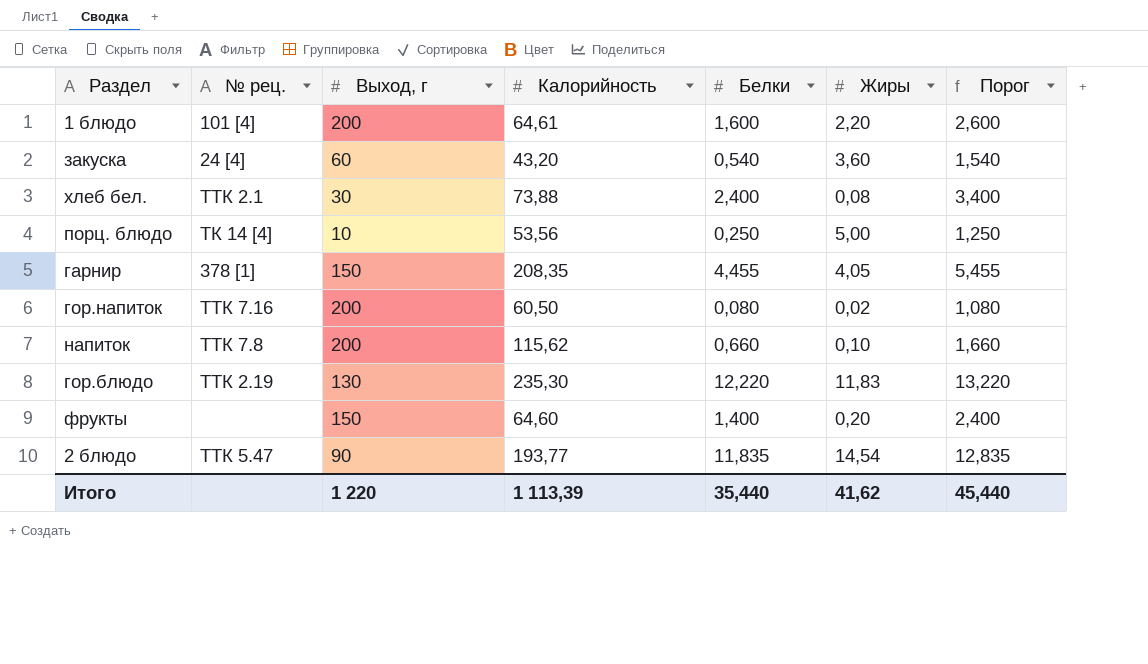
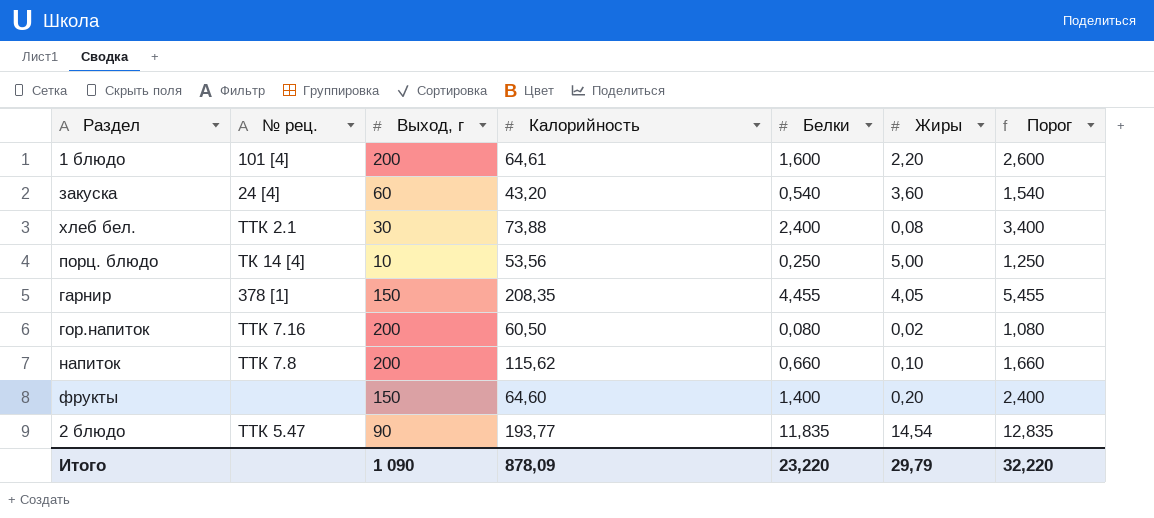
row гор.блюдо: ТТК 2.19 | 130 | 235,30 | 12,220 | 11,83 | 13,220 -> none
Итого | Выход, г: 1 220 -> 1 090
Итого | Калорийность: 1 113,39 -> 878,09
Итого | Белки: 35,440 -> 23,220
Итого | Жиры: 41,62 -> 29,79
Итого | Порог: 45,440 -> 32,220

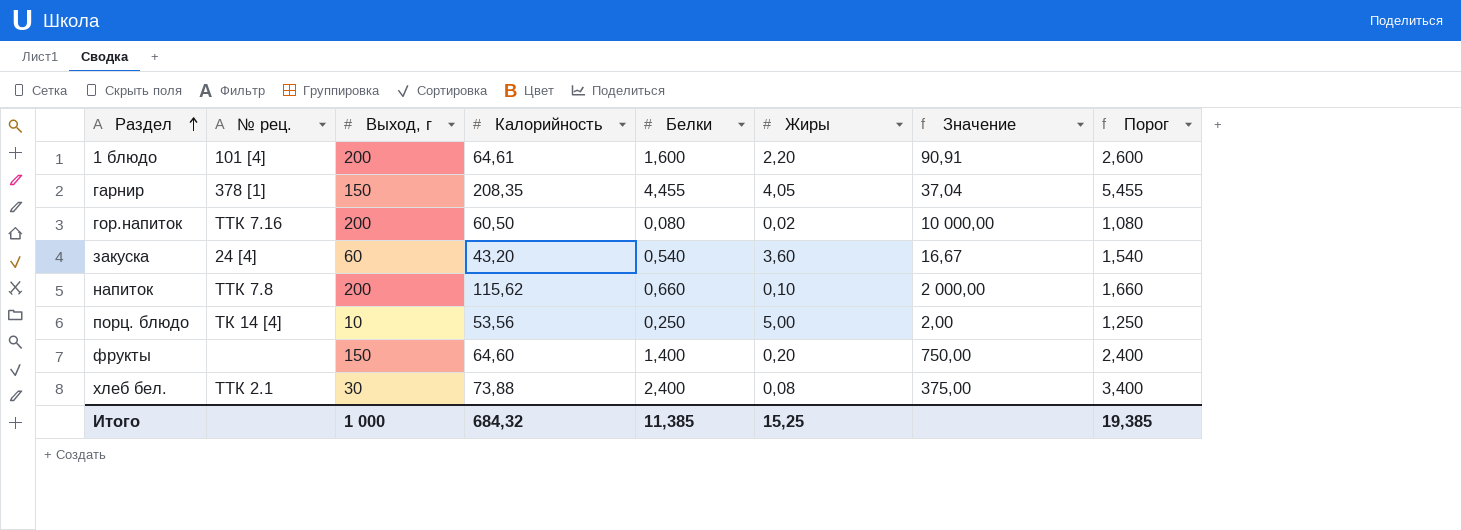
row order: none -> Раздел ascending
column Значение | formula: none -> [Выход, г] / [Жиры]
row 2 блюдо: ТТК 5.47 | 90 | 193,77 | 11,835 | 14,54 | 12,835 -> none
Итого | Выход, г: 1 090 -> 1 000
Итого | Калорийность: 878,09 -> 684,32
Итого | Белки: 23,220 -> 11,385
Итого | Жиры: 29,79 -> 15,25
Итого | Порог: 32,220 -> 19,385

